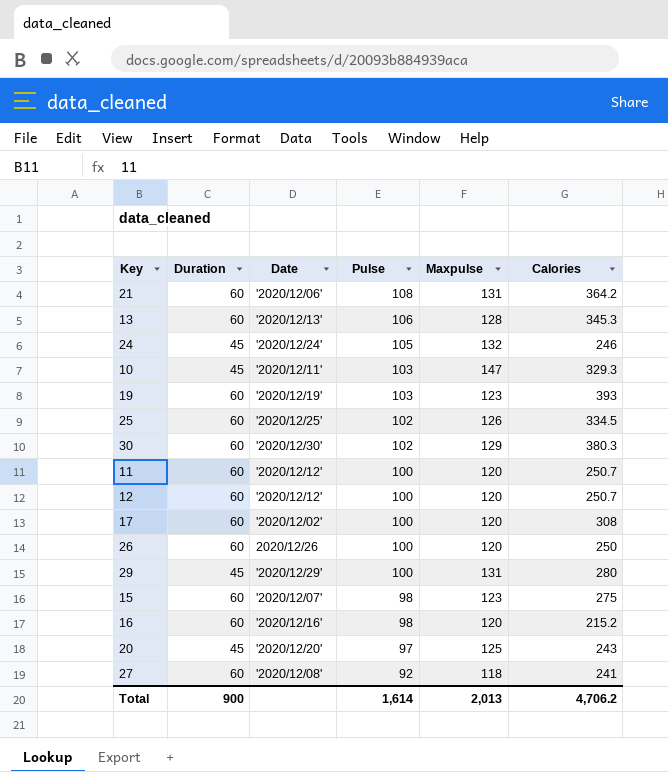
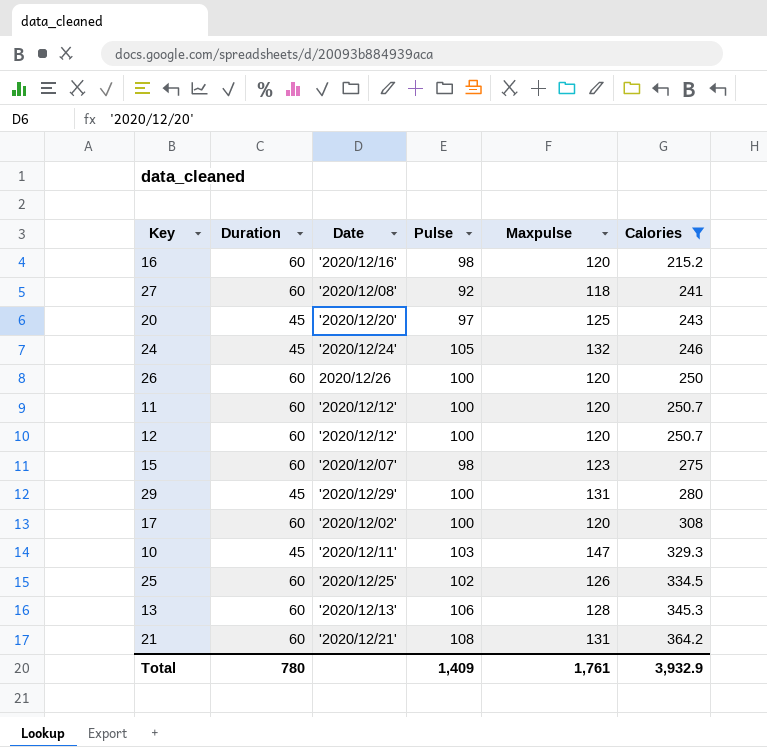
filter: none -> Calories <= 364.2
row order: Pulse descending -> Calories ascending
21 | Date: '2020/12/06' -> '2020/12/21'
Total | Duration: 900 -> 780
Total | Pulse: 1,614 -> 1,409
Total | Maxpulse: 2,013 -> 1,761
Total | Calories: 4,706.2 -> 3,932.9

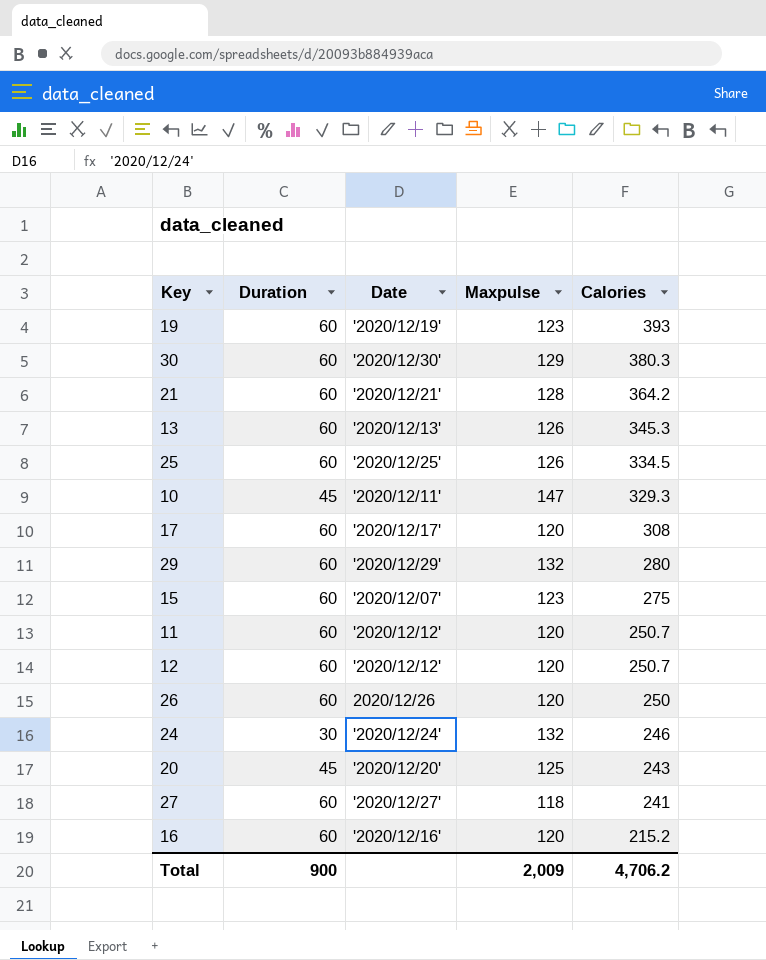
filter: Calories <= 364.2 -> none
row order: Calories ascending -> Calories descending
column Pulse | position: 4 -> none
21 | Maxpulse: 131 -> 128
13 | Maxpulse: 128 -> 126
17 | Date: '2020/12/02' -> '2020/12/17'
29 | Duration: 45 -> 60
29 | Maxpulse: 131 -> 132
24 | Duration: 45 -> 30
27 | Date: '2020/12/08' -> '2020/12/27'
Total | Duration: 780 -> 900
Total | Maxpulse: 1,761 -> 2,009
Total | Calories: 3,932.9 -> 4,706.2

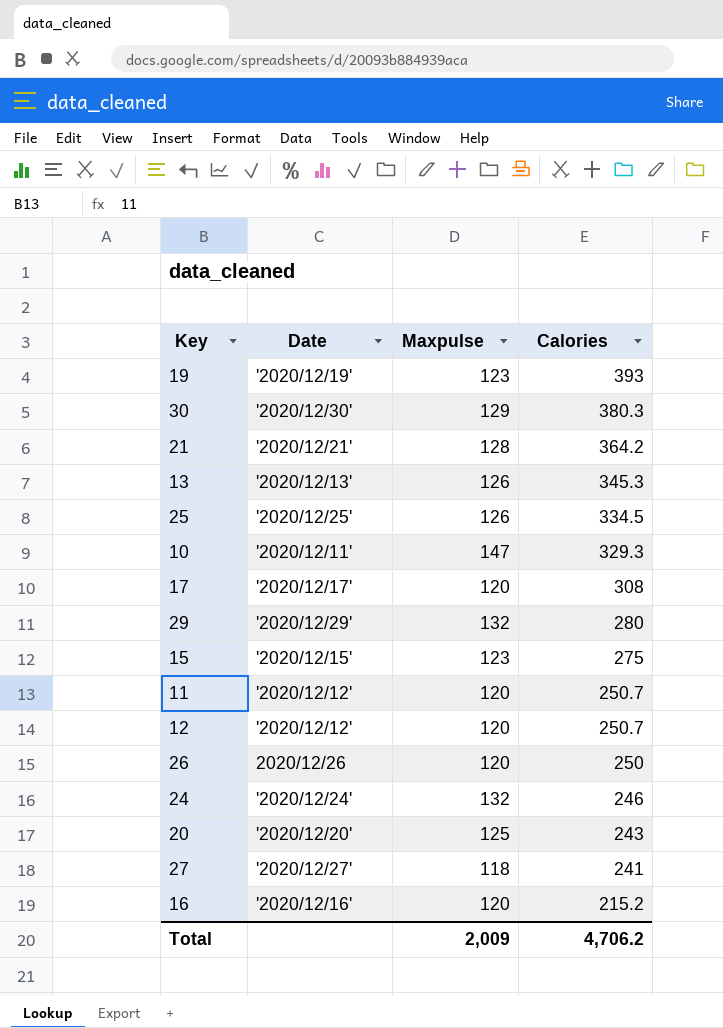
column Duration | position: 2 -> none
15 | Date: '2020/12/07' -> '2020/12/15'

